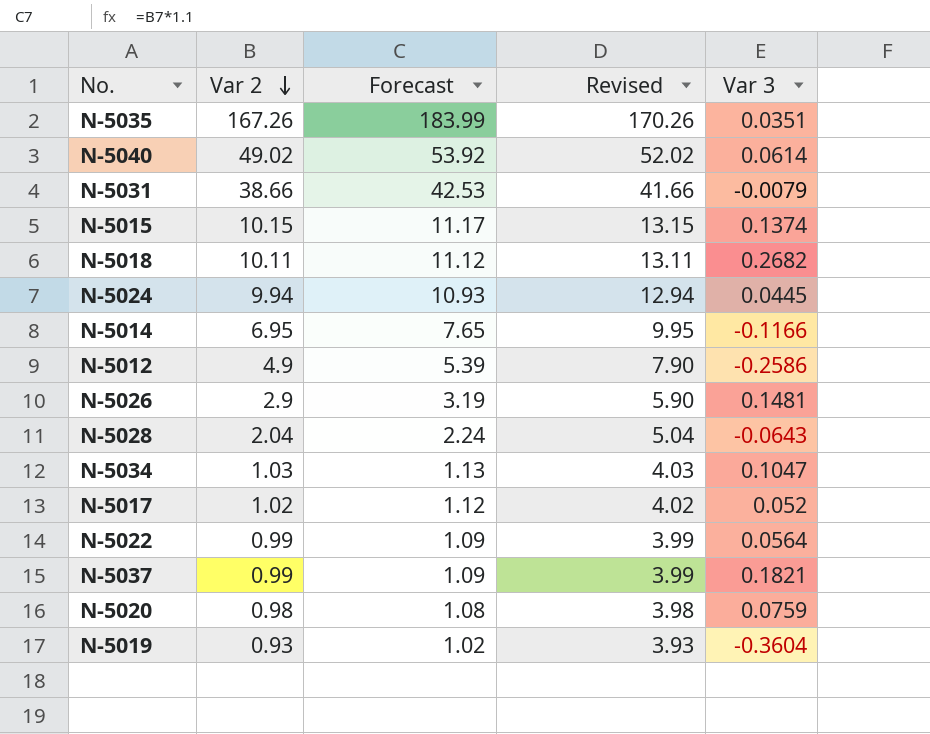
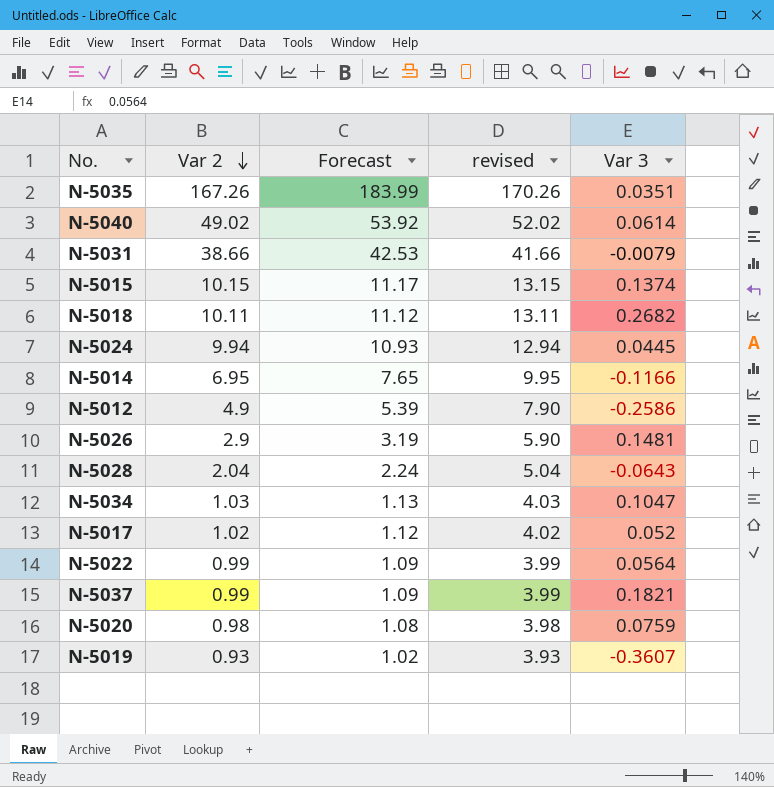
column name: Revised -> revised
N-5019 | Var 3: -0.3604 -> -0.3607

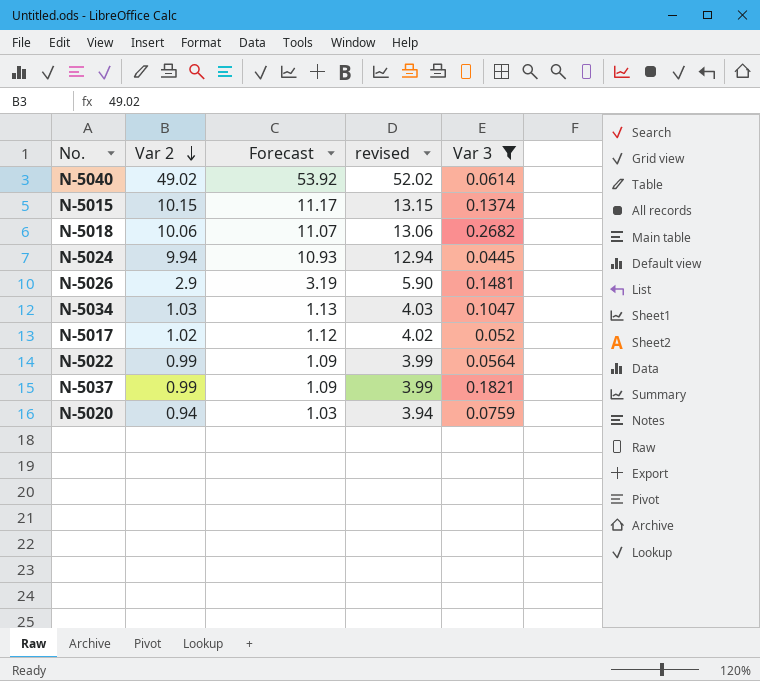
filter: none -> Var 3 >= 0.0445
N-5018 | Var 2: 10.11 -> 10.06
N-5018 | Forecast: 11.12 -> 11.07
N-5018 | revised: 13.11 -> 13.06
N-5020 | Var 2: 0.98 -> 0.94
N-5020 | Forecast: 1.08 -> 1.03
N-5020 | revised: 3.98 -> 3.94

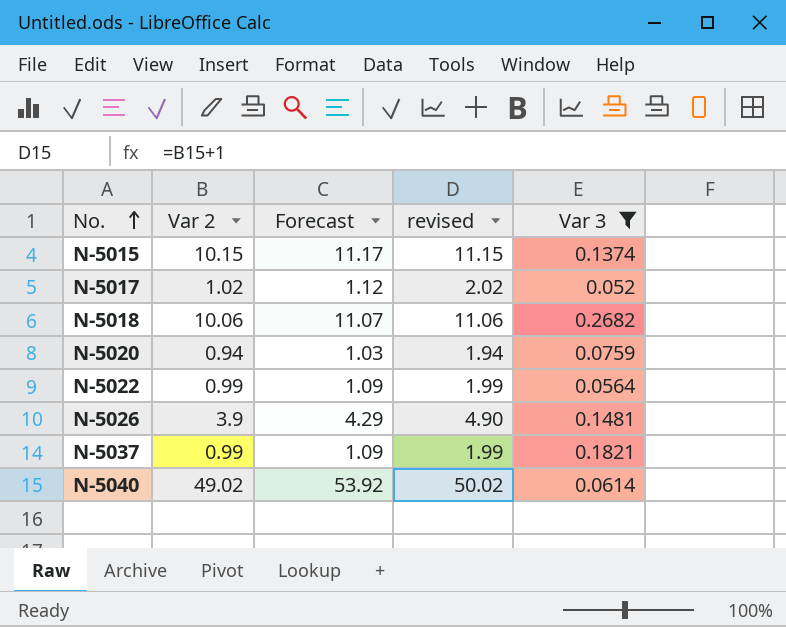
row order: Var 2 descending -> No. ascending
column revised | formula: [Var 2] + 3 -> [Var 2] + 1
row N-5024: 9.94 | 10.93 | 12.94 | 0.0445 -> none
row N-5034: 1.03 | 1.13 | 4.03 | 0.1047 -> none
N-5026 | Var 2: 2.9 -> 3.9
N-5026 | Forecast: 3.19 -> 4.29

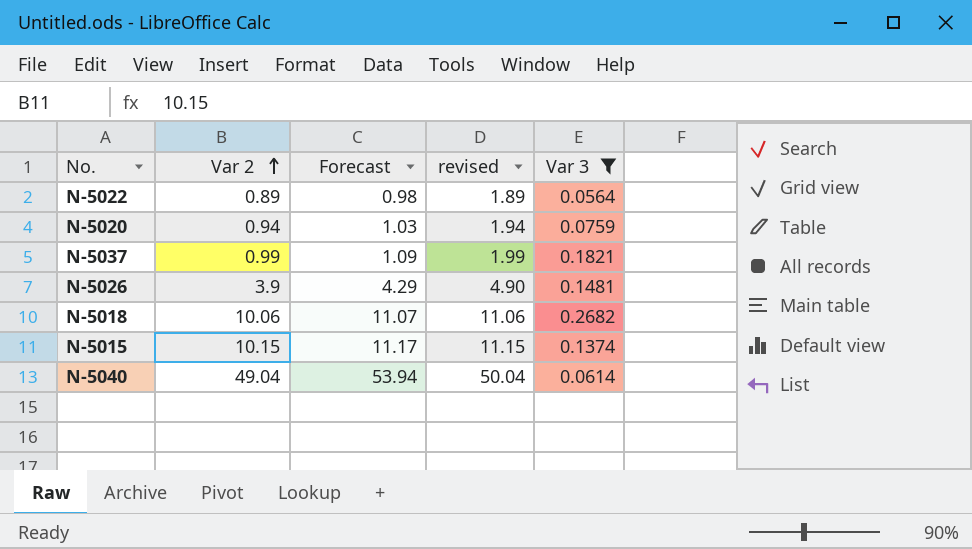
row order: No. ascending -> Var 2 ascending
row N-5017: 1.02 | 1.12 | 2.02 | 0.052 -> none
N-5022 | Var 2: 0.99 -> 0.89
N-5022 | Forecast: 1.09 -> 0.98
N-5022 | revised: 1.99 -> 1.89
N-5040 | Var 2: 49.02 -> 49.04
N-5040 | Forecast: 53.92 -> 53.94
N-5040 | revised: 50.02 -> 50.04

